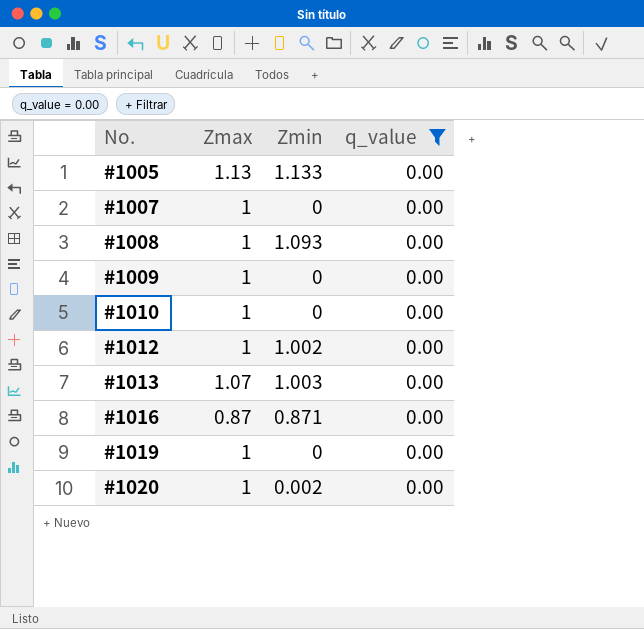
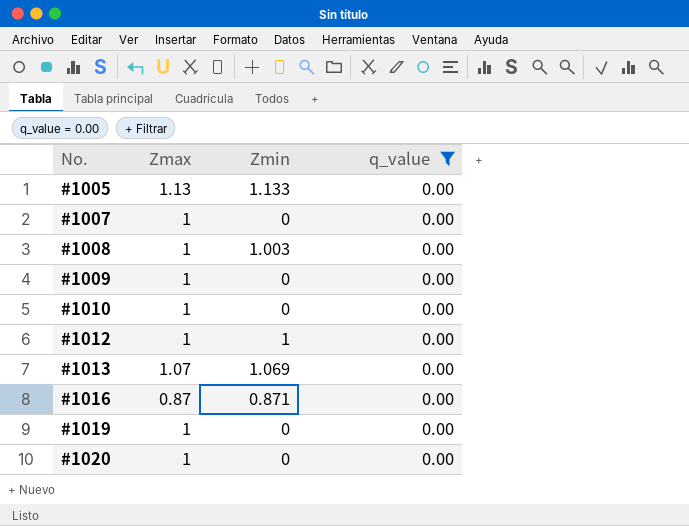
#1008 | Zmin: 1.093 -> 1.003
#1012 | Zmin: 1.002 -> 1
#1013 | Zmin: 1.003 -> 1.069
#1020 | Zmin: 0.002 -> 0

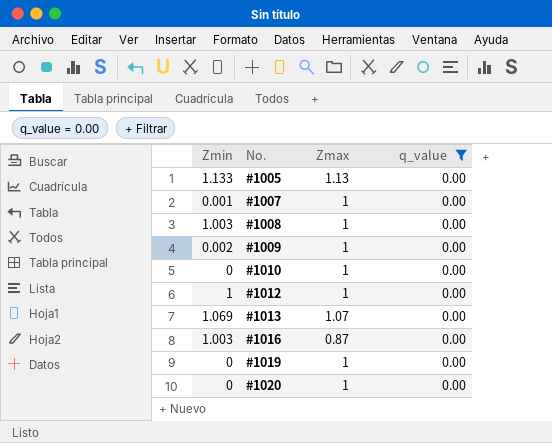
column Zmin | position: 3 -> 1
#1007 | Zmin: 0 -> 0.001
#1009 | Zmin: 0 -> 0.002
#1016 | Zmin: 0.871 -> 1.003

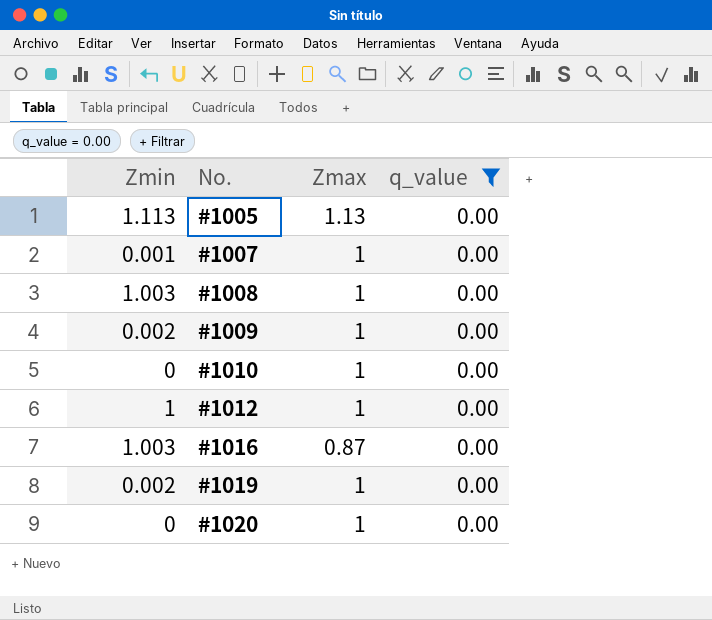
row #1013: 1.069 | 1.07 | 0.00 -> none
#1005 | Zmin: 1.133 -> 1.113
#1019 | Zmin: 0 -> 0.002

